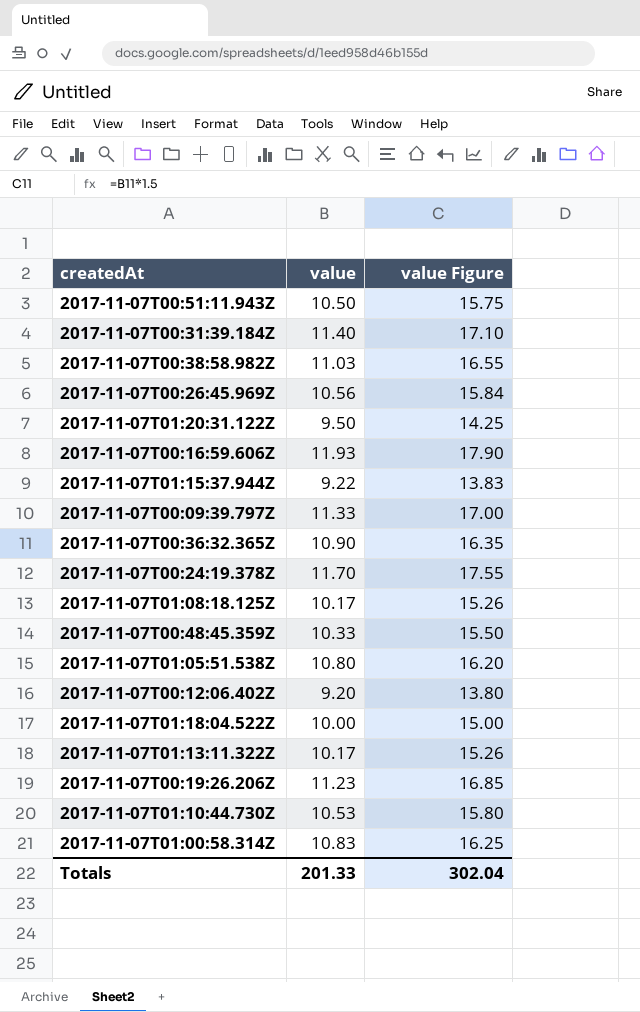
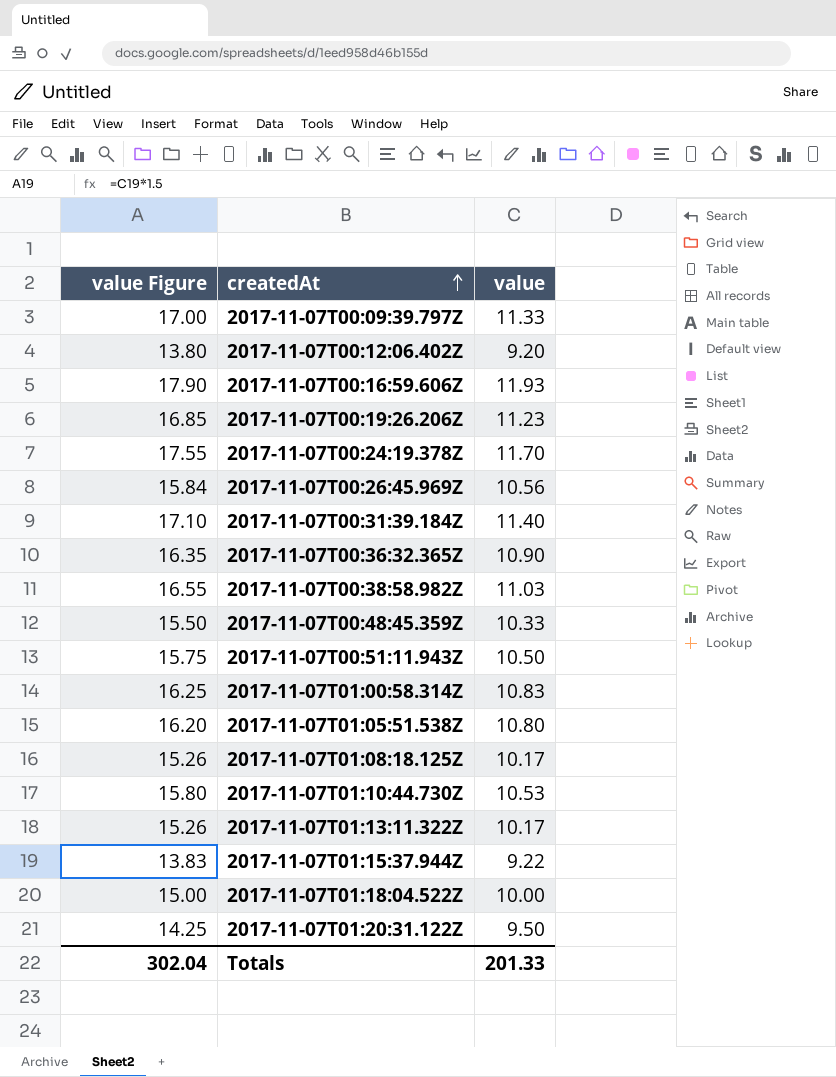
row order: none -> createdAt ascending
column value Figure | position: 3 -> 1

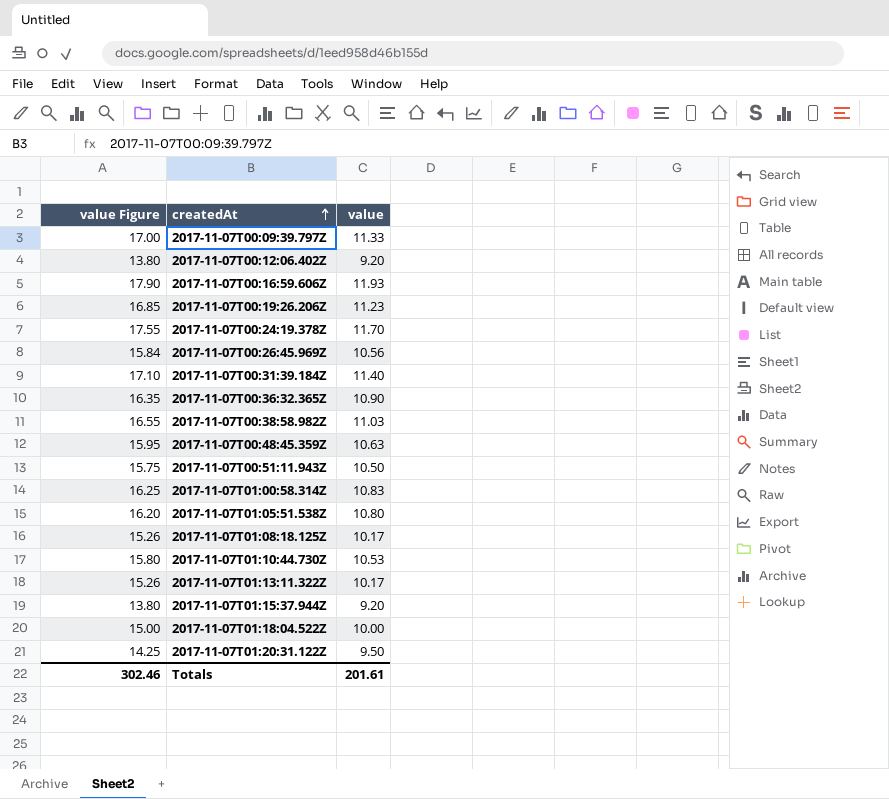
2017-11-07T00:48:45.359Z | value Figure: 15.50 -> 15.95
2017-11-07T00:48:45.359Z | value: 10.33 -> 10.63
2017-11-07T01:15:37.944Z | value Figure: 13.83 -> 13.80
2017-11-07T01:15:37.944Z | value: 9.22 -> 9.20
Totals | value Figure: 302.04 -> 302.46
Totals | value: 201.33 -> 201.61

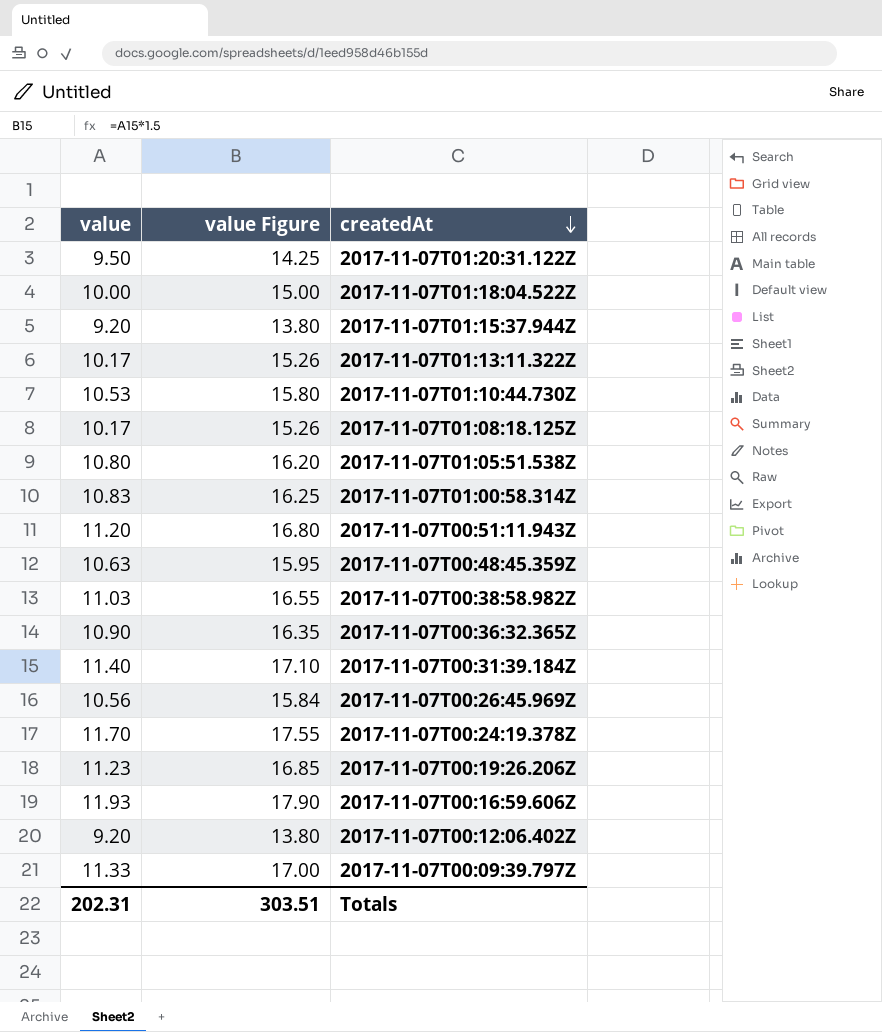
row order: createdAt ascending -> createdAt descending
column value | position: 3 -> 1
2017-11-07T00:51:11.943Z | value: 10.50 -> 11.20
2017-11-07T00:51:11.943Z | value Figure: 15.75 -> 16.80
Totals | value: 201.61 -> 202.31
Totals | value Figure: 302.46 -> 303.51

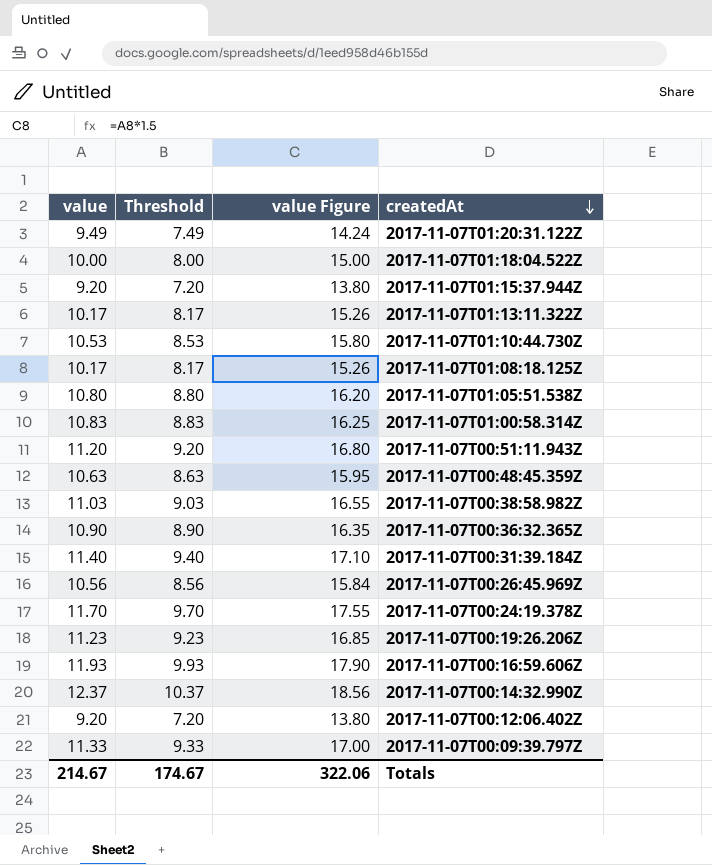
column Threshold | formula: none -> [value] - 2
2017-11-07T01:20:31.122Z | value: 9.50 -> 9.49
2017-11-07T01:20:31.122Z | value Figure: 14.25 -> 14.24
row 2017-11-07T00:14:32.990Z: none -> 12.37 | 10.37 | 18.56
Totals | value: 202.31 -> 214.67
Totals | value Figure: 303.51 -> 322.06

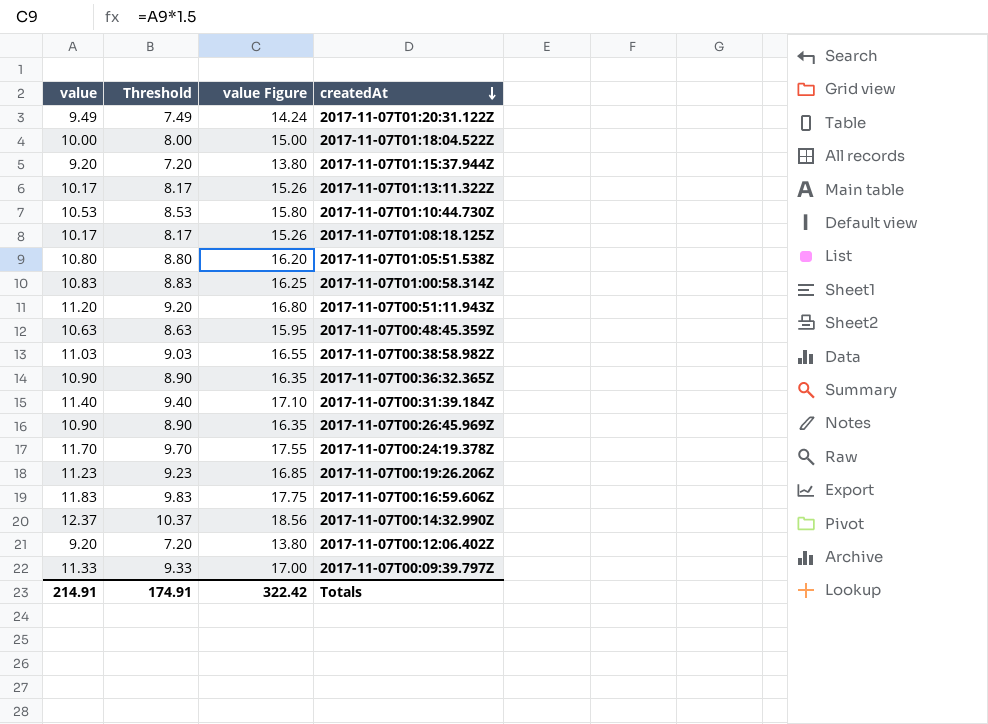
2017-11-07T00:26:45.969Z | value: 10.56 -> 10.90
2017-11-07T00:26:45.969Z | Threshold: 8.56 -> 8.90
2017-11-07T00:26:45.969Z | value Figure: 15.84 -> 16.35
2017-11-07T00:16:59.606Z | value: 11.93 -> 11.83
2017-11-07T00:16:59.606Z | Threshold: 9.93 -> 9.83
2017-11-07T00:16:59.606Z | value Figure: 17.90 -> 17.75
Totals | value: 214.67 -> 214.91
Totals | Threshold: 174.67 -> 174.91
Totals | value Figure: 322.06 -> 322.42

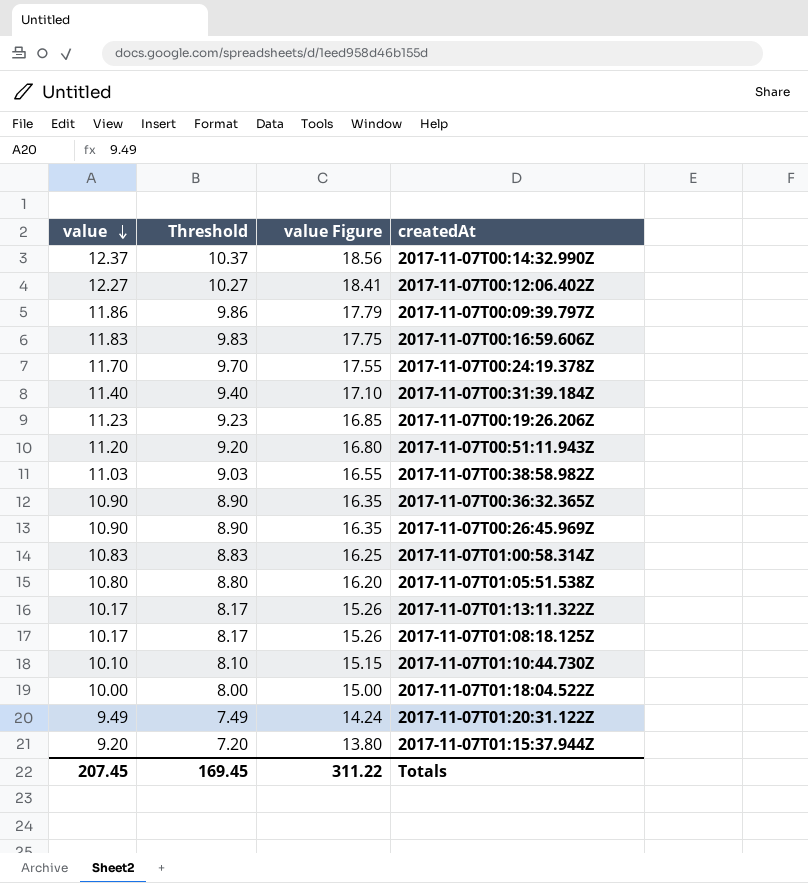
row order: createdAt descending -> value descending
row 2017-11-07T00:48:45.359Z: 10.63 | 8.63 | 15.95 -> none
2017-11-07T00:12:06.402Z | value: 9.20 -> 12.27
2017-11-07T00:12:06.402Z | Threshold: 7.20 -> 10.27
2017-11-07T00:12:06.402Z | value Figure: 13.80 -> 18.41
2017-11-07T00:09:39.797Z | value: 11.33 -> 11.86
2017-11-07T00:09:39.797Z | Threshold: 9.33 -> 9.86
2017-11-07T00:09:39.797Z | value Figure: 17.00 -> 17.79
2017-11-07T01:10:44.730Z | value: 10.53 -> 10.10
2017-11-07T01:10:44.730Z | Threshold: 8.53 -> 8.10
2017-11-07T01:10:44.730Z | value Figure: 15.80 -> 15.15
Totals | value: 214.91 -> 207.45
Totals | Threshold: 174.91 -> 169.45
Totals | value Figure: 322.42 -> 311.22

